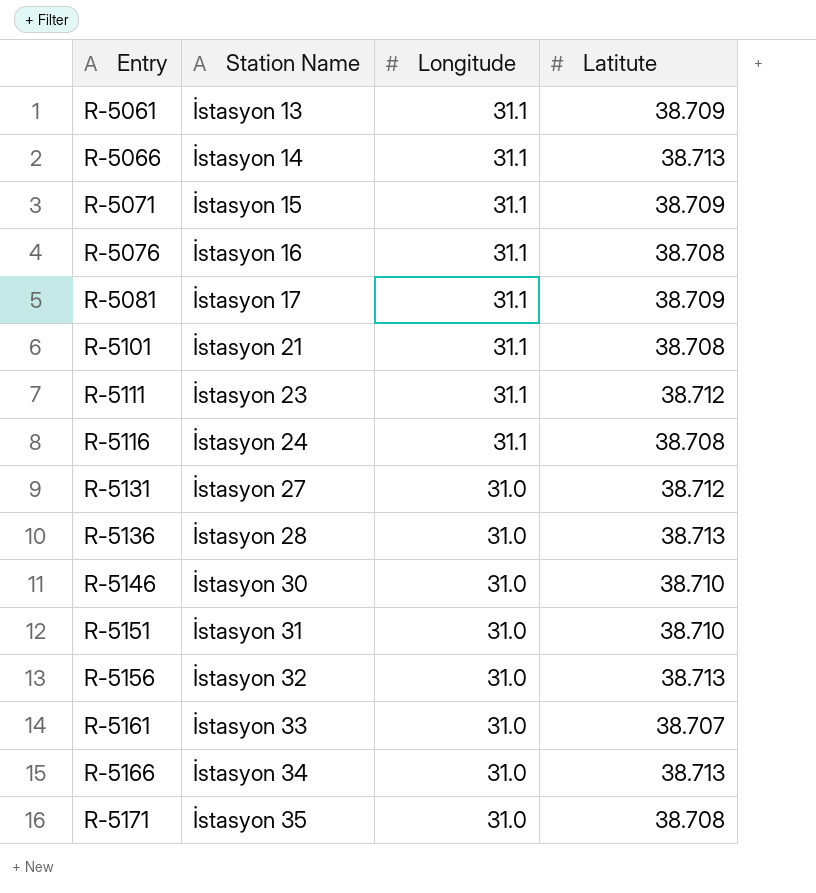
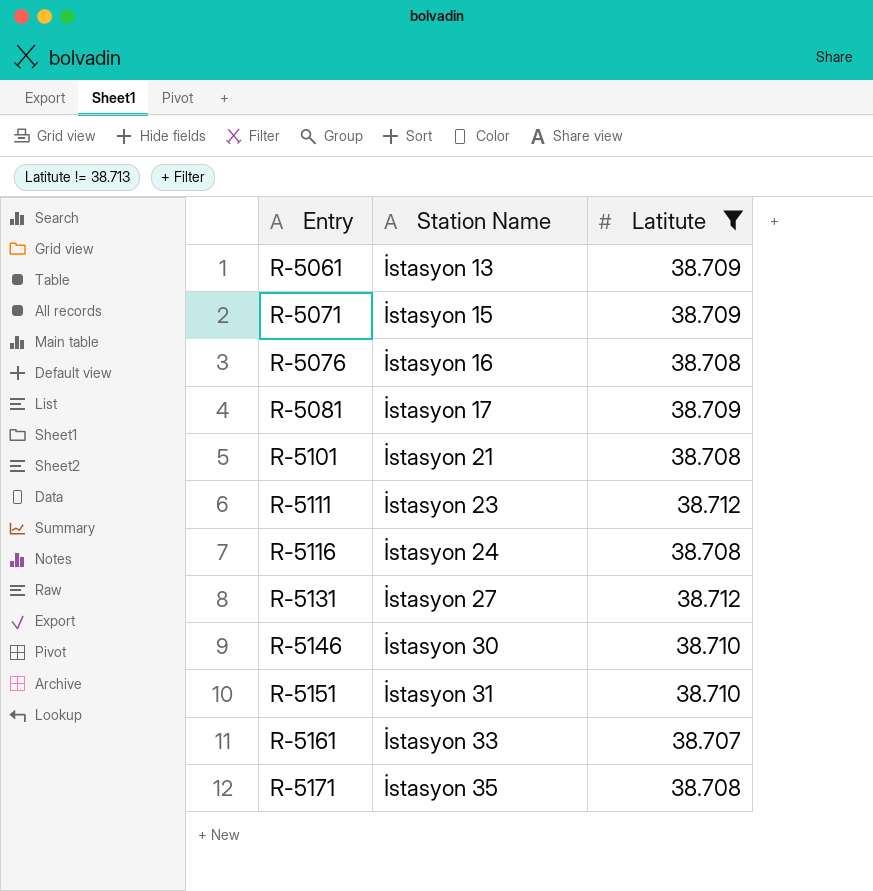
filter: none -> Latitute != 38.713
column Longitude | position: 3 -> none

